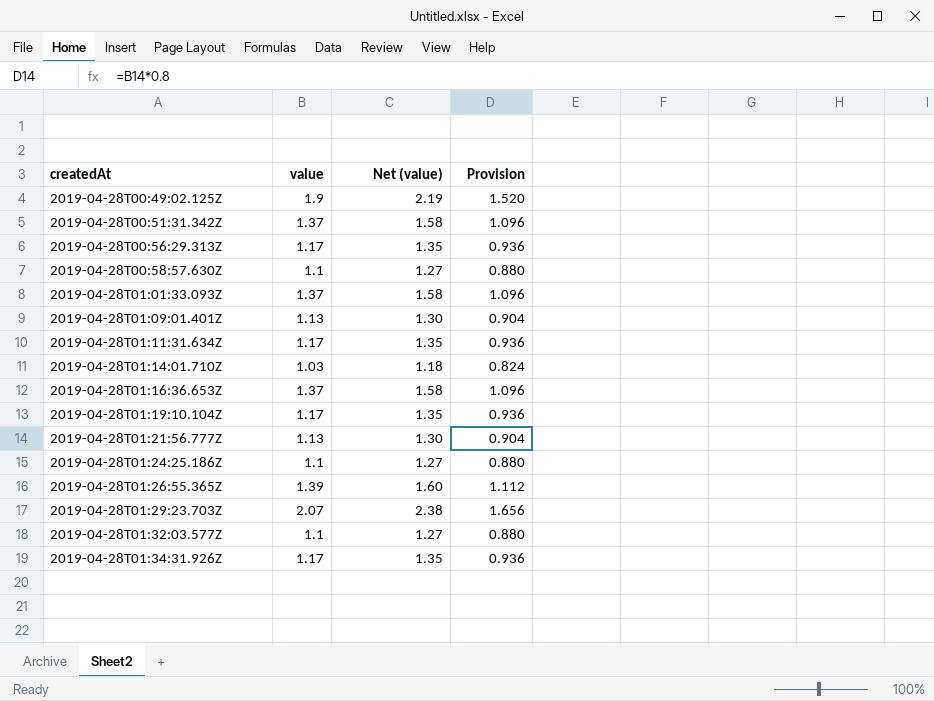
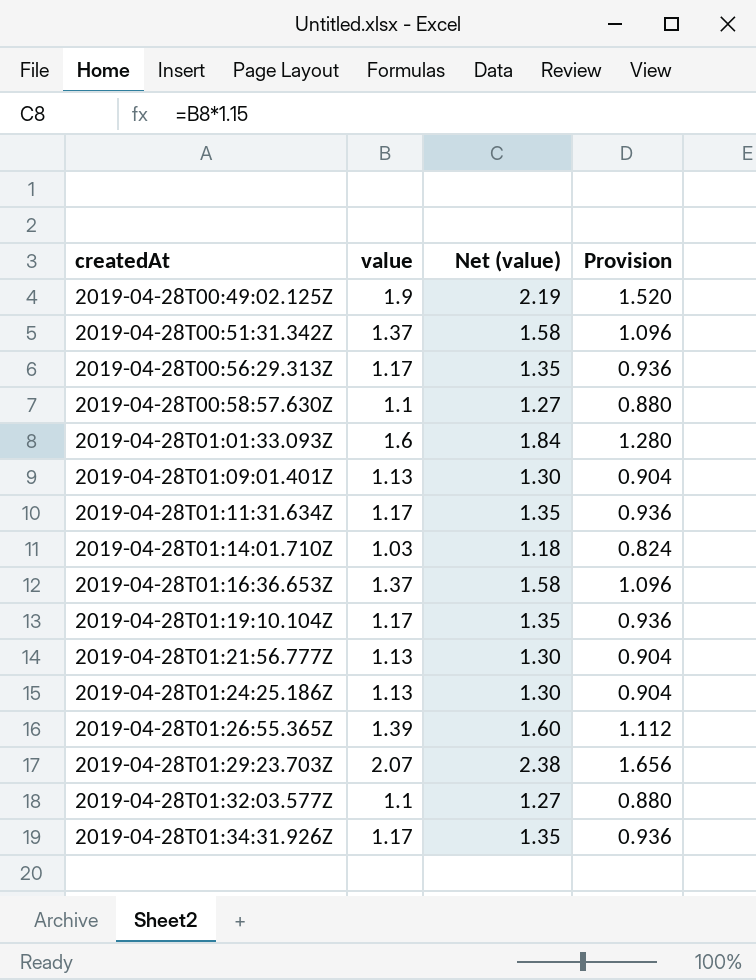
2019-04-28T01:01:33.093Z | value: 1.37 -> 1.6
2019-04-28T01:01:33.093Z | Net (value): 1.58 -> 1.84
2019-04-28T01:01:33.093Z | Provision: 1.096 -> 1.280
2019-04-28T01:24:25.186Z | value: 1.1 -> 1.13
2019-04-28T01:24:25.186Z | Net (value): 1.27 -> 1.30
2019-04-28T01:24:25.186Z | Provision: 0.880 -> 0.904

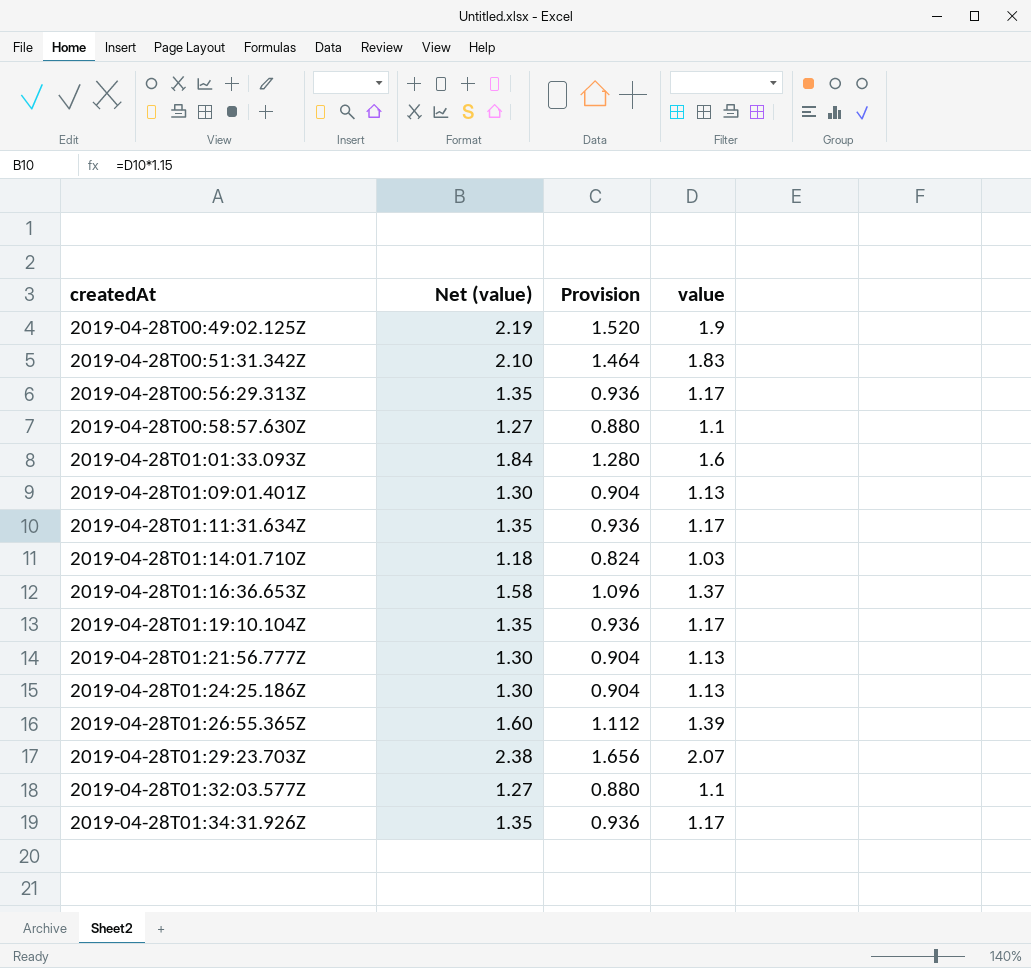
column value | position: 2 -> 4
2019-04-28T00:51:31.342Z | Net (value): 1.58 -> 2.10
2019-04-28T00:51:31.342Z | Provision: 1.096 -> 1.464
2019-04-28T00:51:31.342Z | value: 1.37 -> 1.83

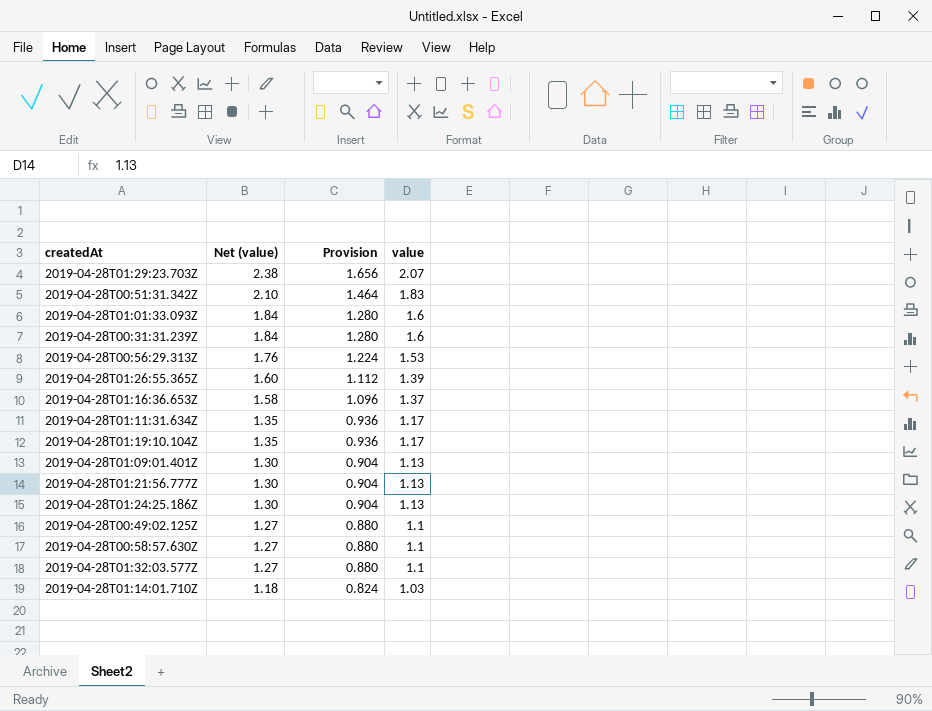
row order: createdAt ascending -> Net (value) descending
row 2019-04-28T01:34:31.926Z: 1.35 | 0.936 | 1.17 -> none
row 2019-04-28T00:31:31.239Z: none -> 1.84 | 1.280 | 1.6
2019-04-28T00:56:29.313Z | Net (value): 1.35 -> 1.76
2019-04-28T00:56:29.313Z | Provision: 0.936 -> 1.224
2019-04-28T00:56:29.313Z | value: 1.17 -> 1.53
2019-04-28T00:49:02.125Z | Net (value): 2.19 -> 1.27
2019-04-28T00:49:02.125Z | Provision: 1.520 -> 0.880
2019-04-28T00:49:02.125Z | value: 1.9 -> 1.1

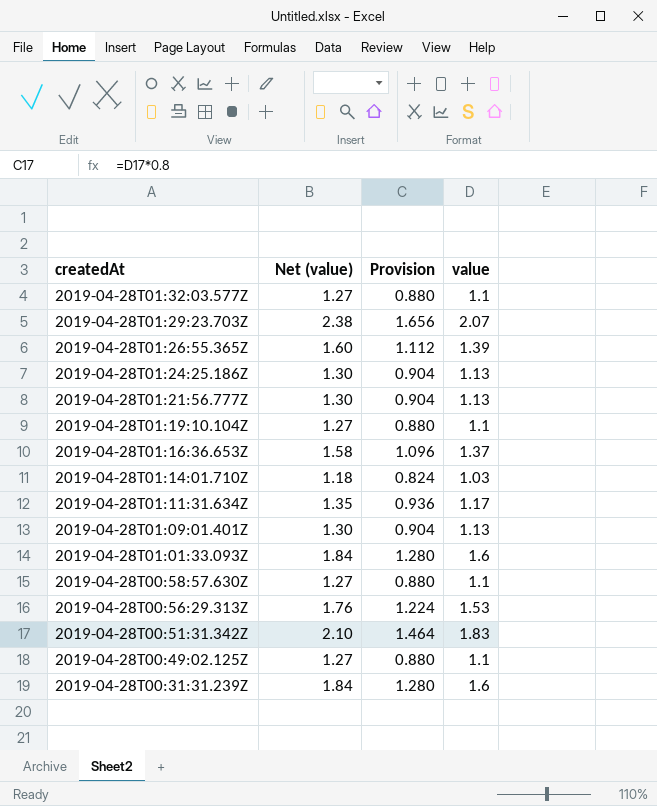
row order: Net (value) descending -> createdAt descending
2019-04-28T01:19:10.104Z | Net (value): 1.35 -> 1.27
2019-04-28T01:19:10.104Z | Provision: 0.936 -> 0.880
2019-04-28T01:19:10.104Z | value: 1.17 -> 1.1

